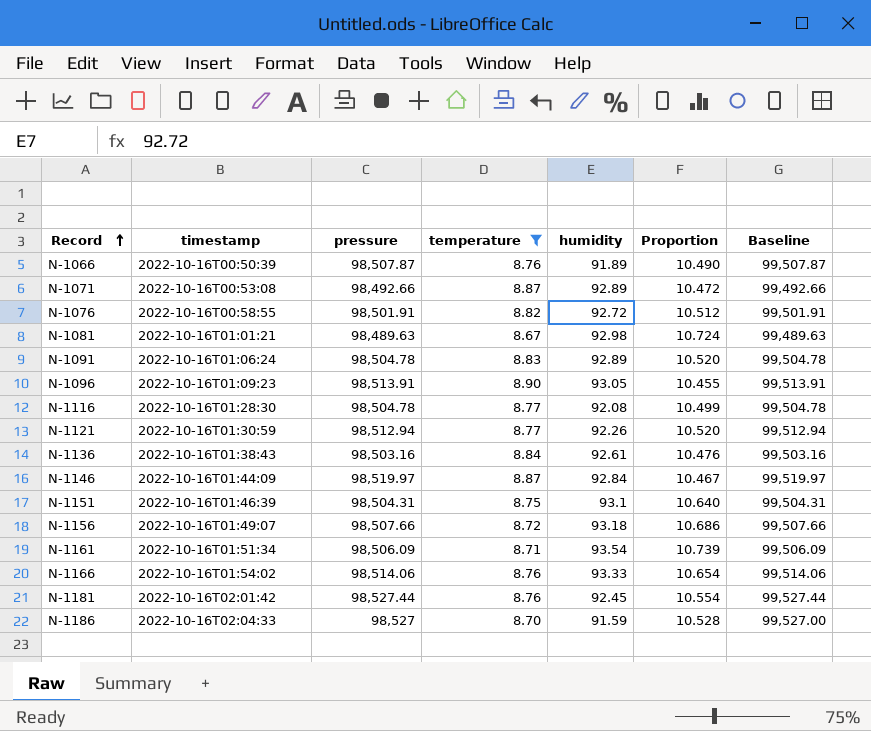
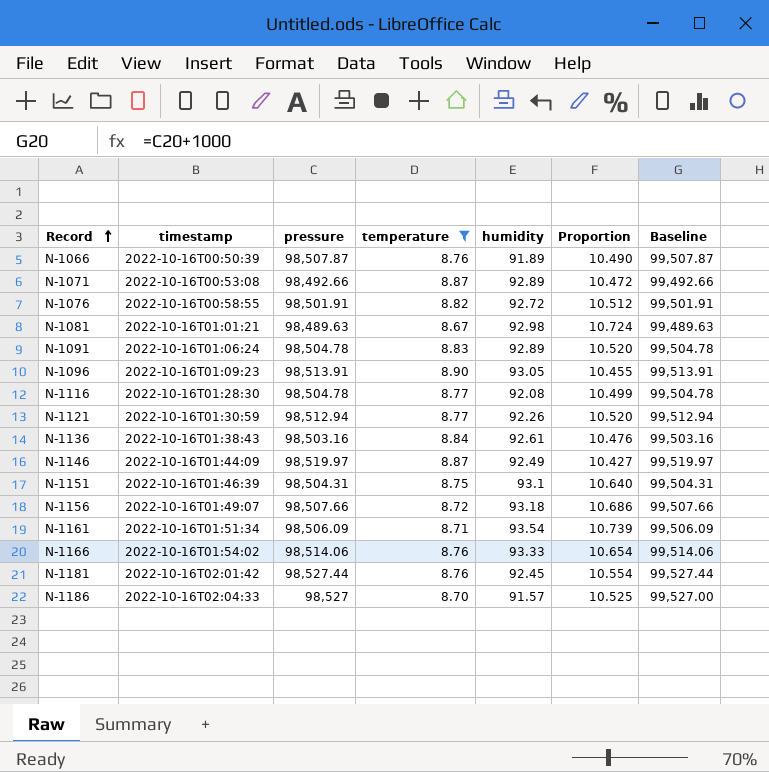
N-1146 | humidity: 92.84 -> 92.49
N-1146 | Proportion: 10.467 -> 10.427
N-1186 | humidity: 91.59 -> 91.57
N-1186 | Proportion: 10.528 -> 10.525

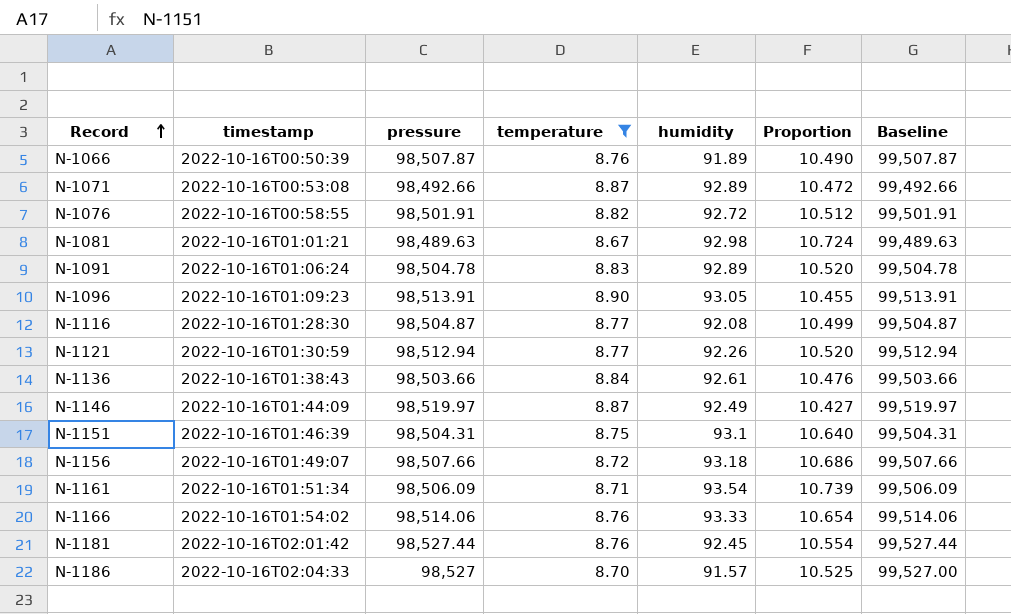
N-1116 | pressure: 98,504.78 -> 98,504.87
N-1116 | Baseline: 99,504.78 -> 99,504.87
N-1136 | pressure: 98,503.16 -> 98,503.66
N-1136 | Baseline: 99,503.16 -> 99,503.66

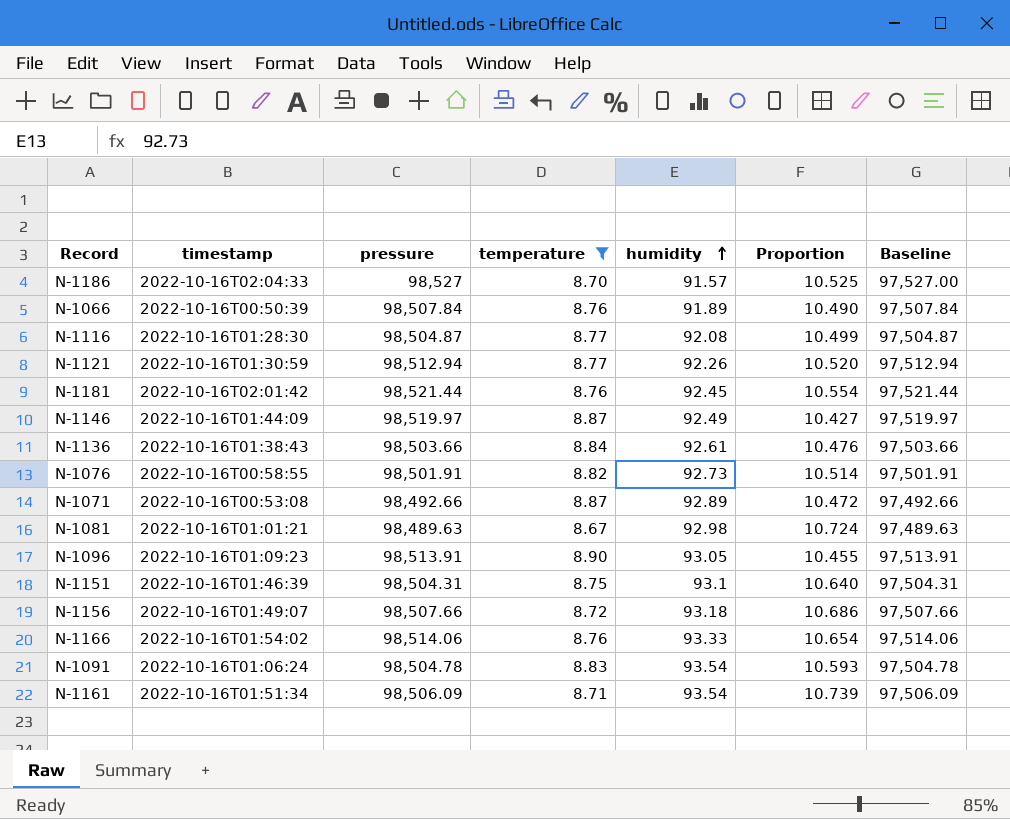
row order: Record ascending -> humidity ascending
column Baseline | formula: [pressure] + 1000 -> [pressure] - 1000
N-1066 | pressure: 98,507.87 -> 98,507.84
N-1181 | pressure: 98,527.44 -> 98,521.44
N-1076 | humidity: 92.72 -> 92.73
N-1076 | Proportion: 10.512 -> 10.514
N-1091 | humidity: 92.89 -> 93.54
N-1091 | Proportion: 10.520 -> 10.593

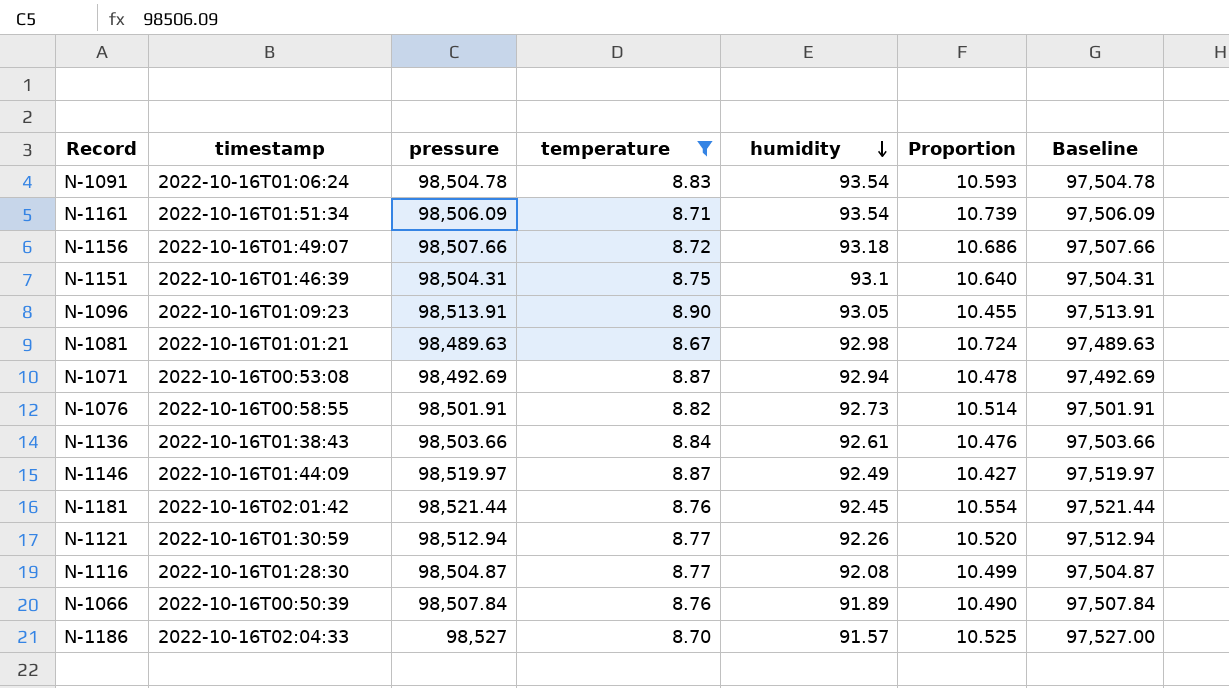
row order: humidity ascending -> humidity descending
row N-1166: 2022-10-16T01:54:02 | 98,514.06 | 8.76 | 93.33 | 10.654 | 97,514.06 -> none
N-1071 | pressure: 98,492.66 -> 98,492.69
N-1071 | humidity: 92.89 -> 92.94
N-1071 | Proportion: 10.472 -> 10.478
N-1071 | Baseline: 97,492.66 -> 97,492.69

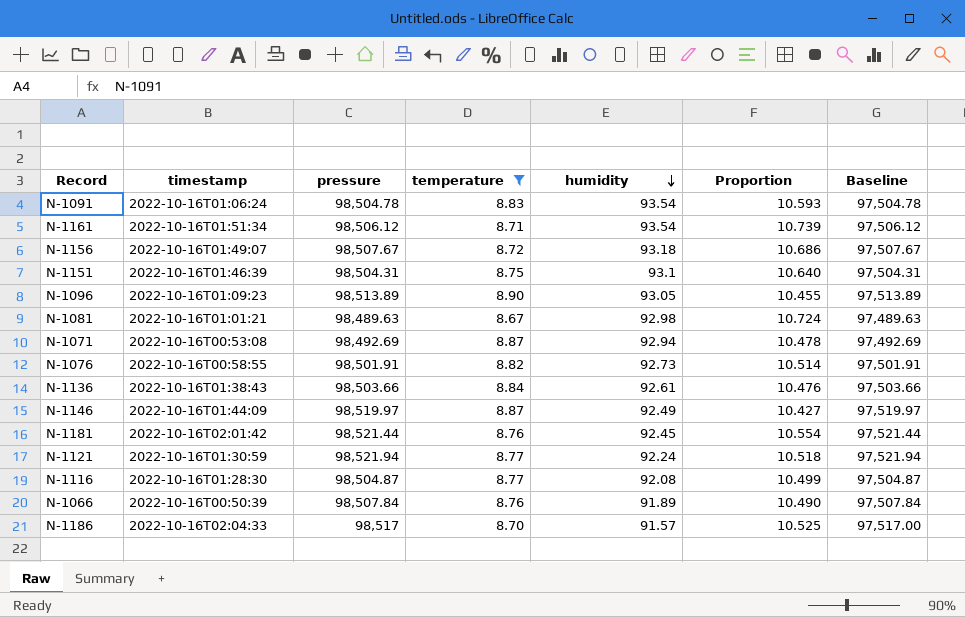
N-1161 | pressure: 98,506.09 -> 98,506.12
N-1161 | Baseline: 97,506.09 -> 97,506.12
N-1156 | pressure: 98,507.66 -> 98,507.67
N-1156 | Baseline: 97,507.66 -> 97,507.67
N-1096 | pressure: 98,513.91 -> 98,513.89
N-1096 | Baseline: 97,513.91 -> 97,513.89
N-1121 | pressure: 98,512.94 -> 98,521.94
N-1121 | humidity: 92.26 -> 92.24
N-1121 | Proportion: 10.520 -> 10.518
N-1121 | Baseline: 97,512.94 -> 97,521.94
N-1186 | pressure: 98,527 -> 98,517
N-1186 | Baseline: 97,527.00 -> 97,517.00

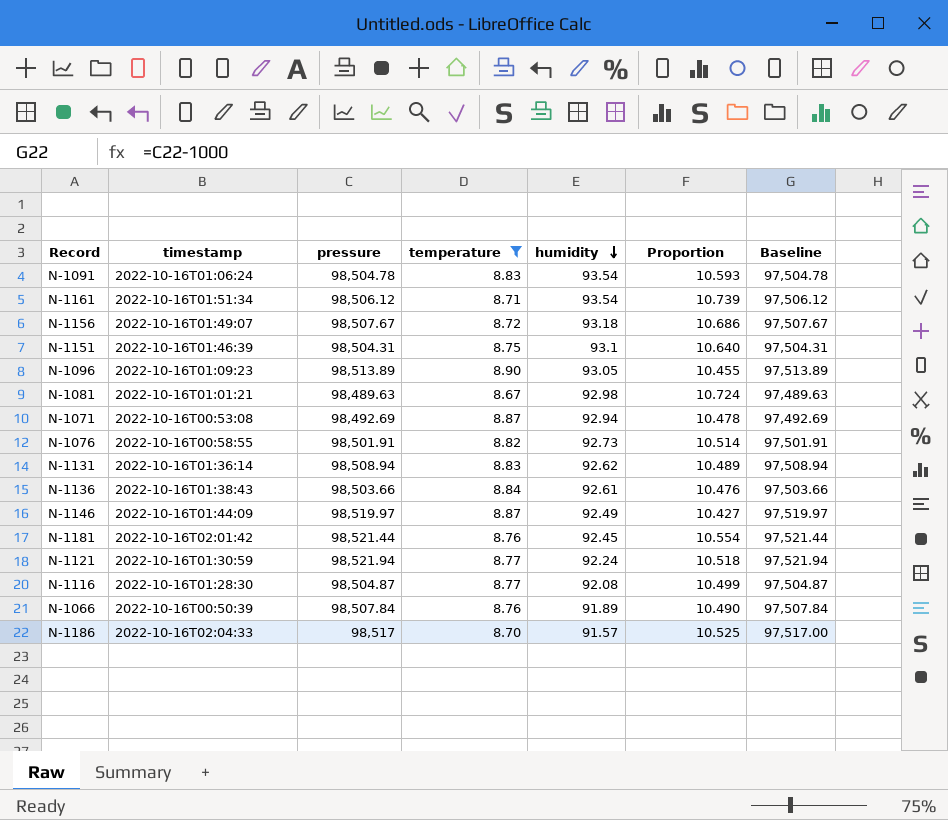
row N-1131: none -> 2022-10-16T01:36:14 | 98,508.94 | 8.83 | 92.62 | 10.489 | 97,508.94

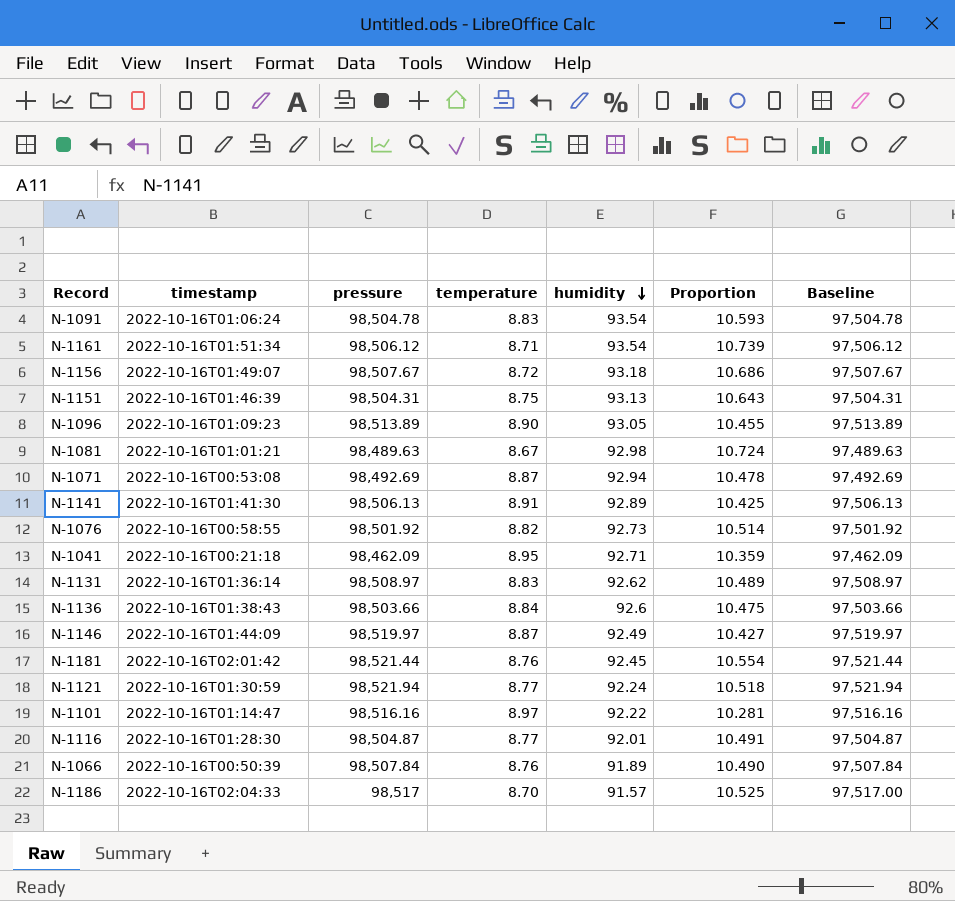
filter: temperature <= 8.90 -> none
N-1151 | humidity: 93.1 -> 93.13
N-1151 | Proportion: 10.640 -> 10.643
N-1076 | pressure: 98,501.91 -> 98,501.92
N-1076 | Baseline: 97,501.91 -> 97,501.92
N-1131 | pressure: 98,508.94 -> 98,508.97
N-1131 | Baseline: 97,508.94 -> 97,508.97
N-1136 | humidity: 92.61 -> 92.6
N-1136 | Proportion: 10.476 -> 10.475
N-1116 | humidity: 92.08 -> 92.01
N-1116 | Proportion: 10.499 -> 10.491

